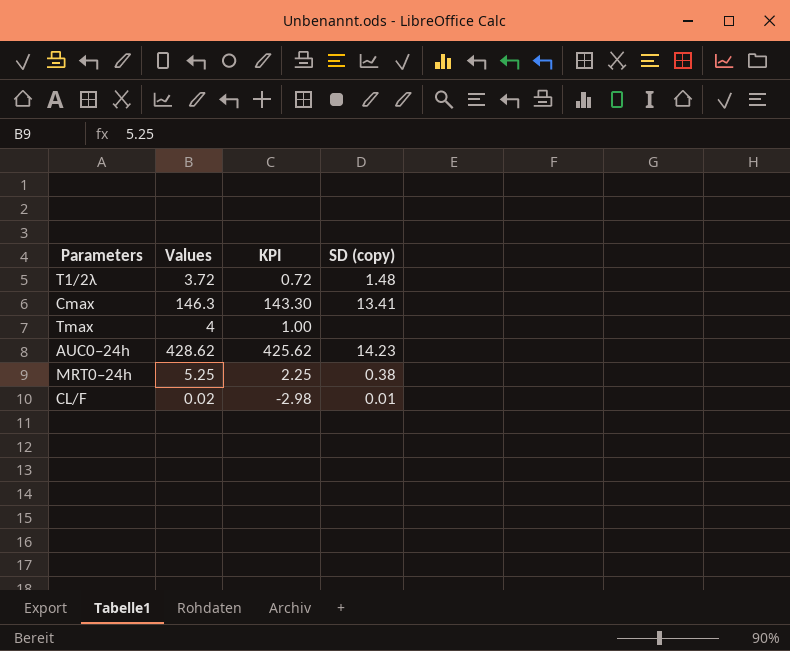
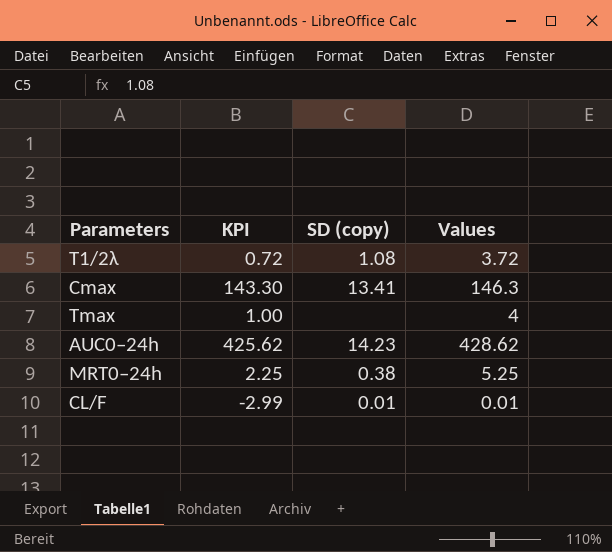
column Values | position: 2 -> 4
T1/2λ | SD (copy): 1.48 -> 1.08
CL/F | KPI: -2.98 -> -2.99
CL/F | Values: 0.02 -> 0.01

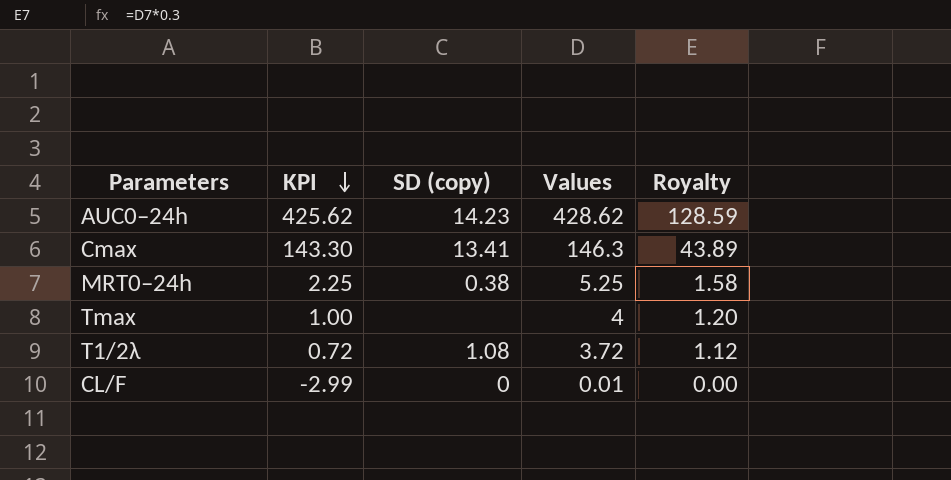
row order: none -> KPI descending
column Royalty | formula: none -> [Values] * 0.3
CL/F | SD (copy): 0.01 -> 0

